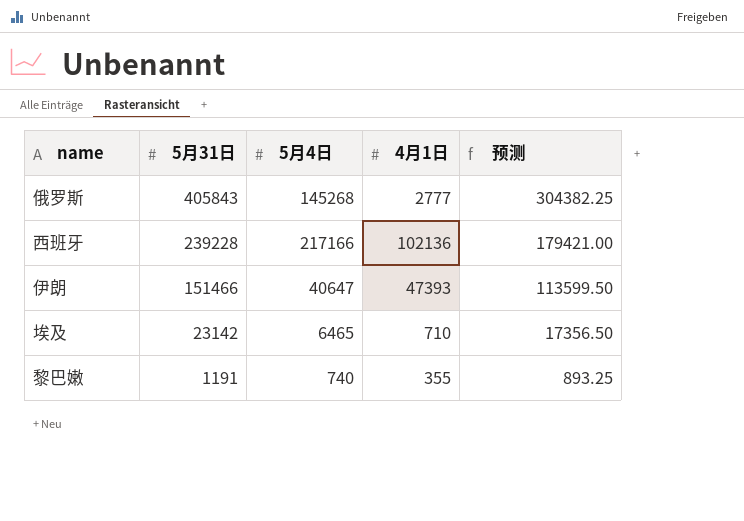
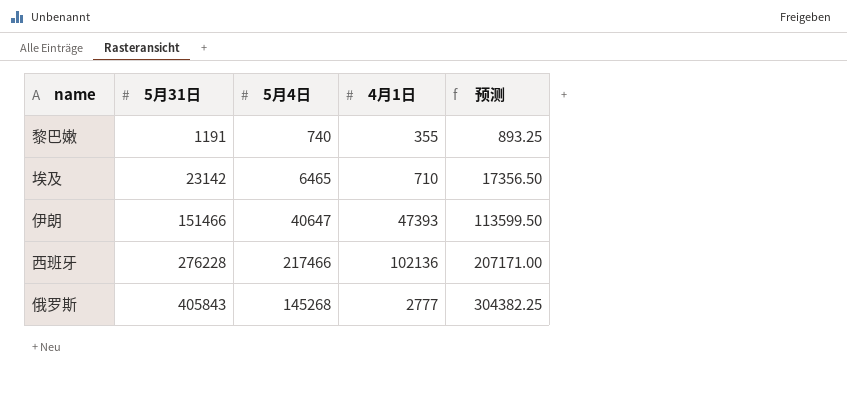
row order: 5月31日 descending -> 5月31日 ascending
西班牙 | 5月31日: 239228 -> 276228
西班牙 | 5月4日: 217166 -> 217466
西班牙 | 预测: 179421.00 -> 207171.00

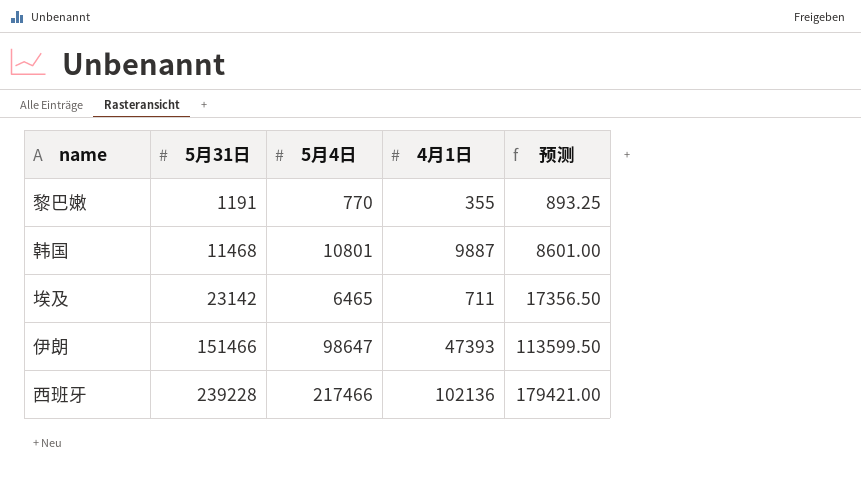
row 俄罗斯: 405843 | 145268 | 2777 | 304382.25 -> none
黎巴嫩 | 5月4日: 740 -> 770
row 韩国: none -> 11468 | 10801 | 9887 | 8601.00
埃及 | 4月1日: 710 -> 711
伊朗 | 5月4日: 40647 -> 98647
西班牙 | 5月31日: 276228 -> 239228
西班牙 | 预测: 207171.00 -> 179421.00

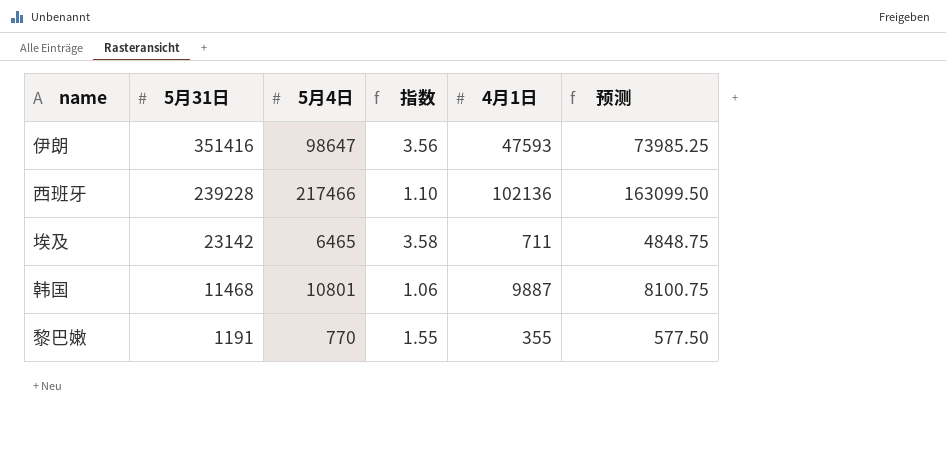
row order: 5月31日 ascending -> 5月31日 descending
column 指数 | formula: none -> [5月31日] / [5月4日]
column 预测 | formula: [5月31日] * 0.75 -> [5月4日] * 0.75
伊朗 | 5月31日: 151466 -> 351416
伊朗 | 4月1日: 47393 -> 47593

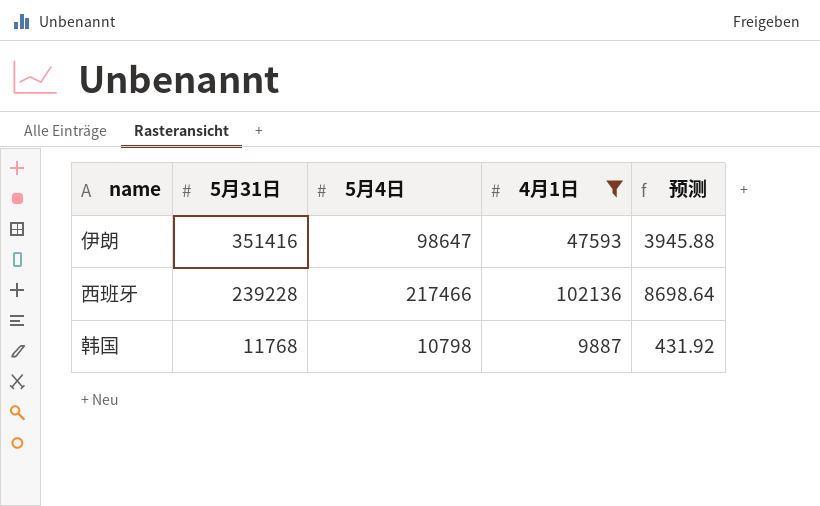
filter: none -> 4月1日 >= 9887
column 指数 | formula: [5月31日] / [5月4日] -> none
column 预测 | formula: [5月4日] * 0.75 -> [5月4日] * 0.04
韩国 | 5月31日: 11468 -> 11768
韩国 | 5月4日: 10801 -> 10798

